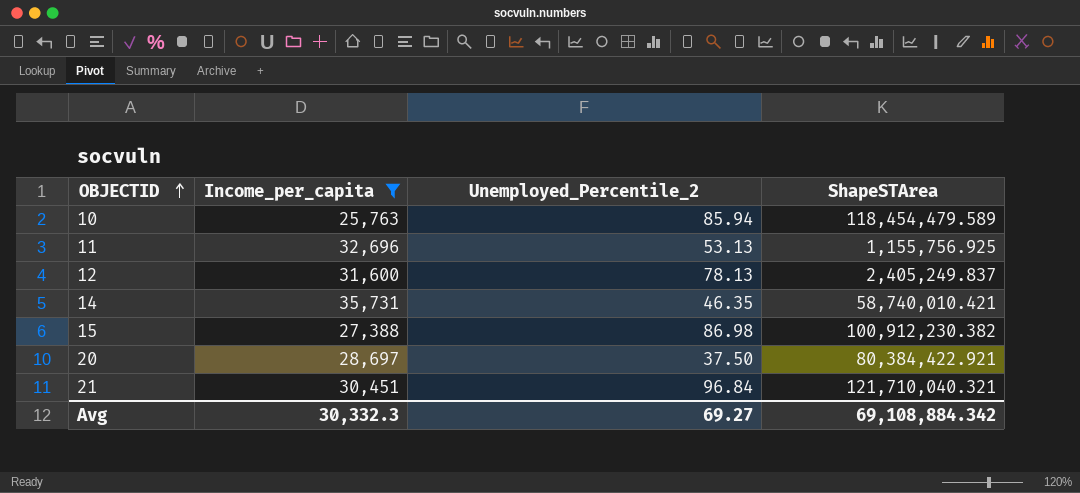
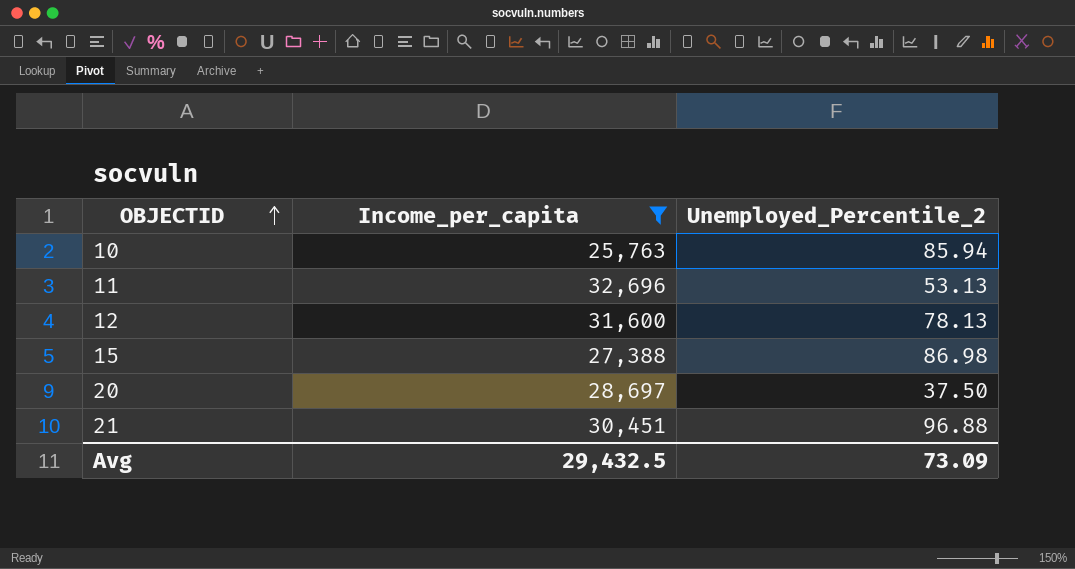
column ShapeSTArea | position: 4 -> none
row 14: 35,731 | 46.35 | 58,740,010.421 -> none
21 | Unemployed_Percentile_2: 96.84 -> 96.88
Avg | Income_per_capita: 30,332.3 -> 29,432.5
Avg | Unemployed_Percentile_2: 69.27 -> 73.09

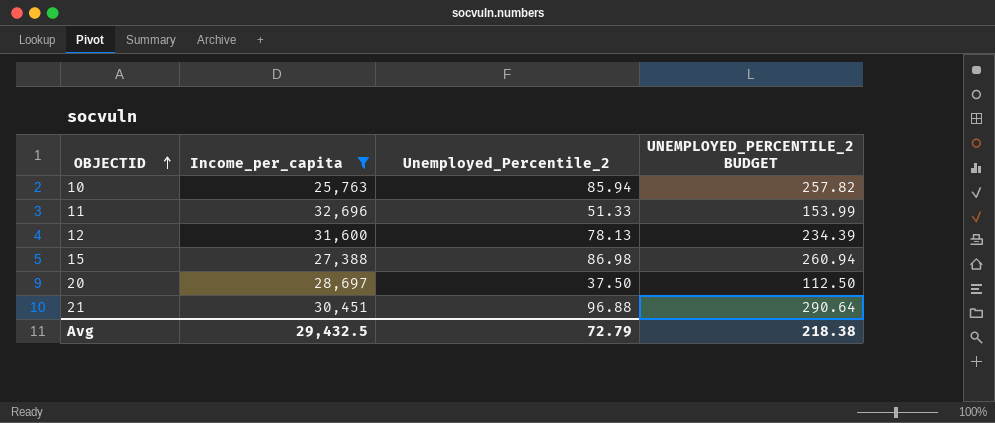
column UNEMPLOYED_PERCENTILE_2 BUDGET | formula: none -> [Unemployed_Percentile_2] * 3
11 | Unemployed_Percentile_2: 53.13 -> 51.33
Avg | Unemployed_Percentile_2: 73.09 -> 72.79

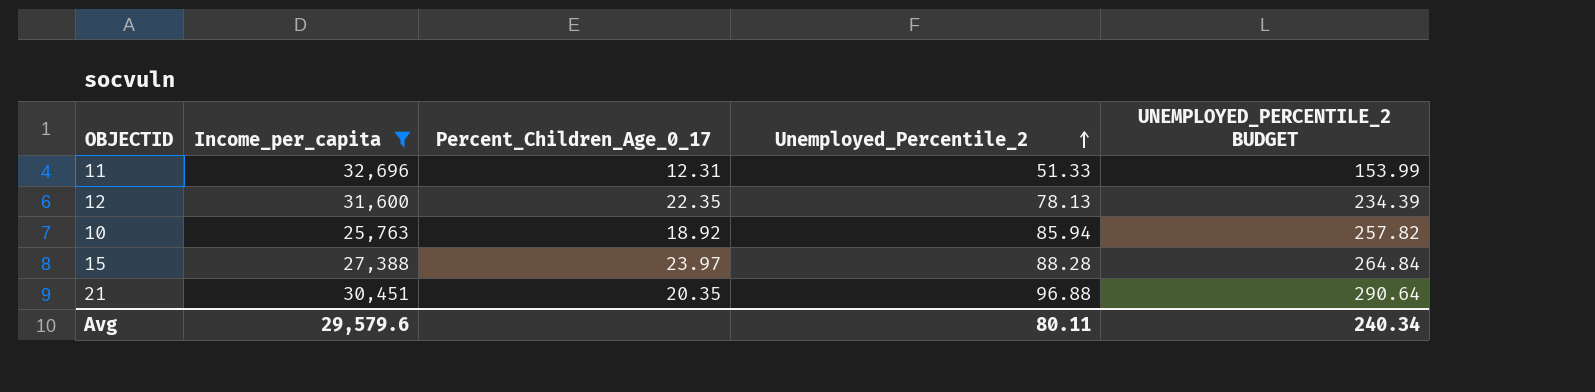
row order: OBJECTID ascending -> Unemployed_Percentile_2 ascending
column Percent_Children_Age_0_17 | position: none -> 3
row 20: 28,697 | 37.50 | 112.50 -> none
15 | Unemployed_Percentile_2: 86.98 -> 88.28
15 | UNEMPLOYED_PERCENTILE_2 BUDGET: 260.94 -> 264.84
Avg | Income_per_capita: 29,432.5 -> 29,579.6
Avg | Unemployed_Percentile_2: 72.79 -> 80.11
Avg | UNEMPLOYED_PERCENTILE_2 BUDGET: 218.38 -> 240.34

